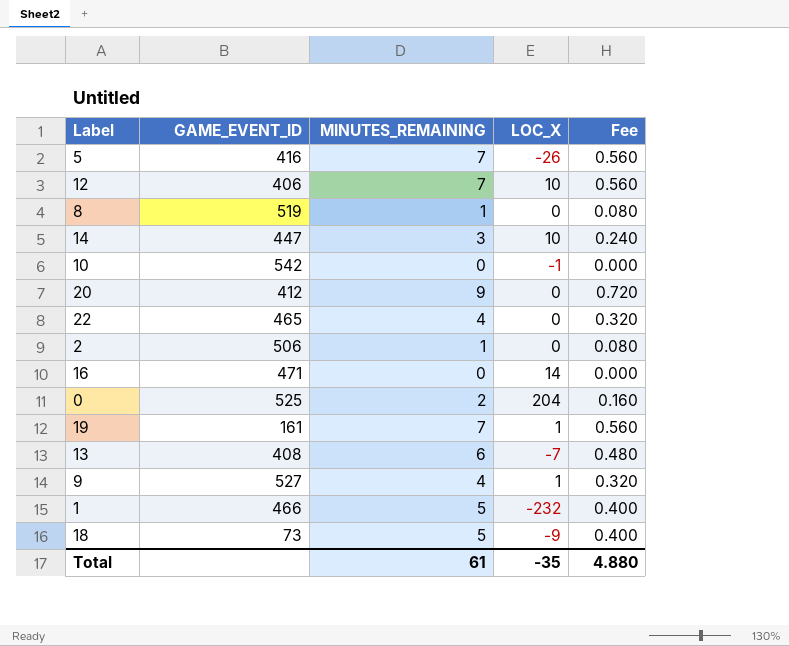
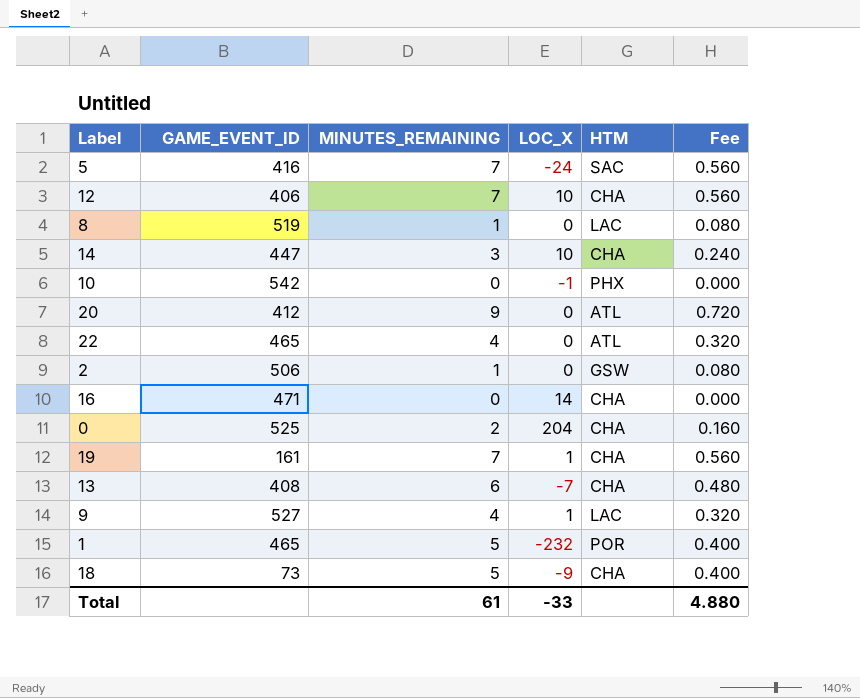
column HTM | position: none -> 5
5 | LOC_X: -26 -> -24
1 | GAME_EVENT_ID: 466 -> 465
Total | LOC_X: -35 -> -33

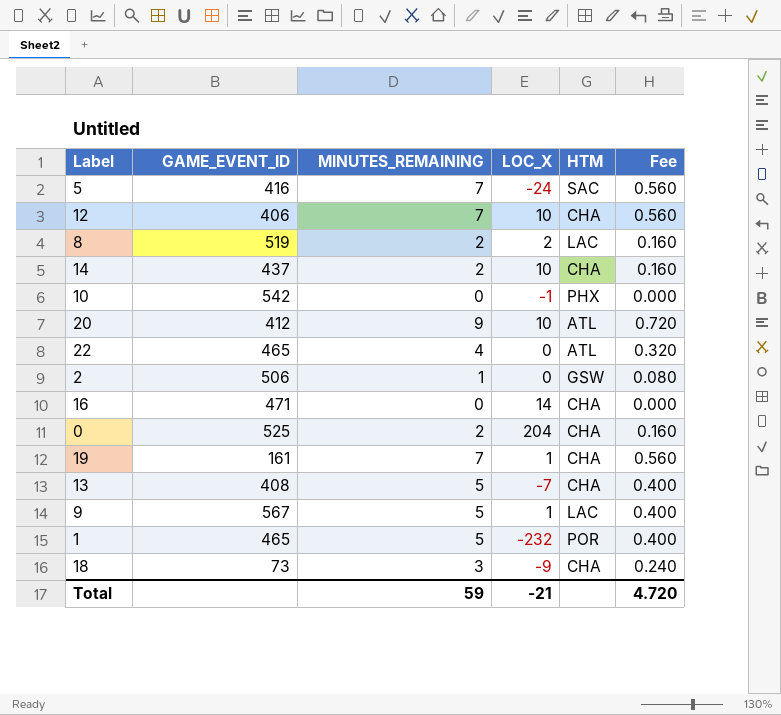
8 | MINUTES_REMAINING: 1 -> 2
8 | LOC_X: 0 -> 2
8 | Fee: 0.080 -> 0.160
14 | GAME_EVENT_ID: 447 -> 437
14 | MINUTES_REMAINING: 3 -> 2
14 | Fee: 0.240 -> 0.160
20 | LOC_X: 0 -> 10
13 | MINUTES_REMAINING: 6 -> 5
13 | Fee: 0.480 -> 0.400
9 | GAME_EVENT_ID: 527 -> 567
9 | MINUTES_REMAINING: 4 -> 5
9 | Fee: 0.320 -> 0.400
18 | MINUTES_REMAINING: 5 -> 3
18 | Fee: 0.400 -> 0.240
Total | MINUTES_REMAINING: 61 -> 59
Total | LOC_X: -33 -> -21
Total | Fee: 4.880 -> 4.720

